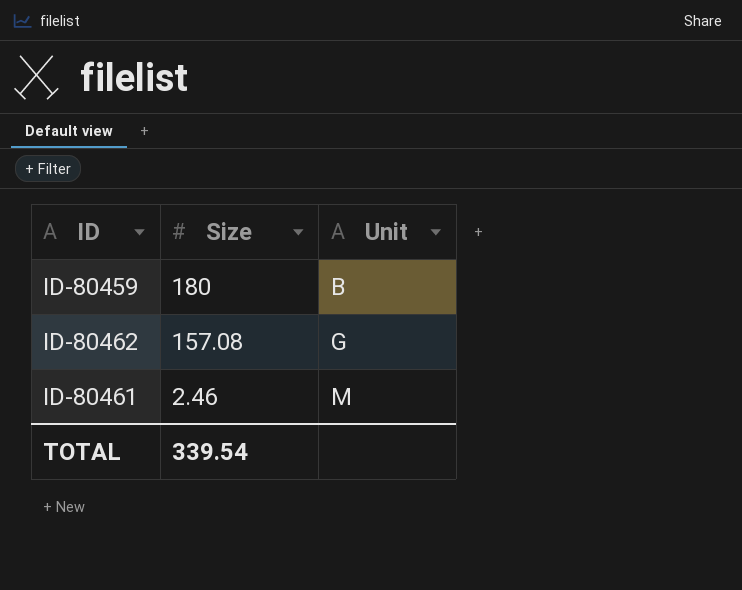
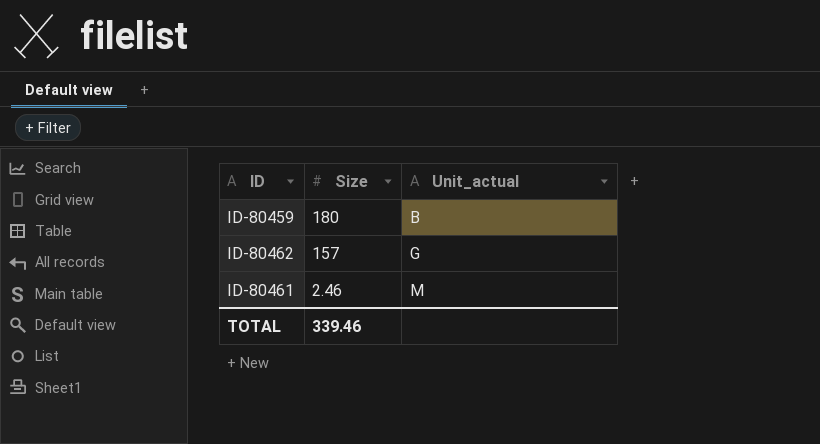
column name: Unit -> Unit_actual
ID-80462 | Size: 157.08 -> 157
TOTAL | Size: 339.54 -> 339.46

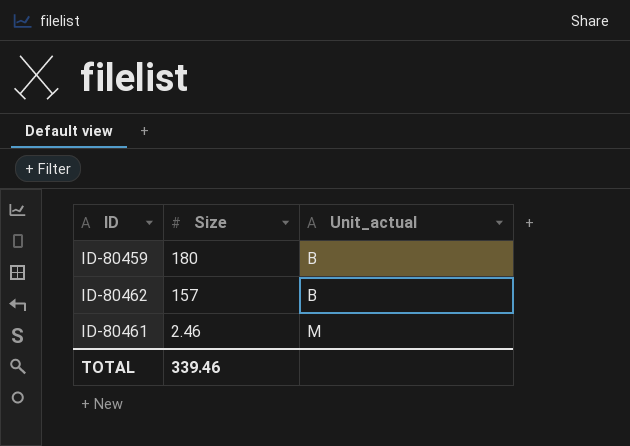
ID-80462 | Unit_actual: G -> B

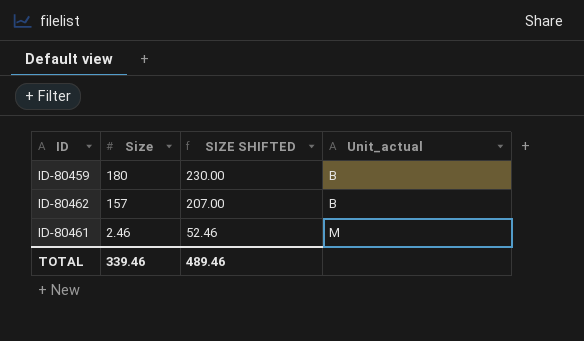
column SIZE SHIFTED | formula: none -> [Size] + 50

